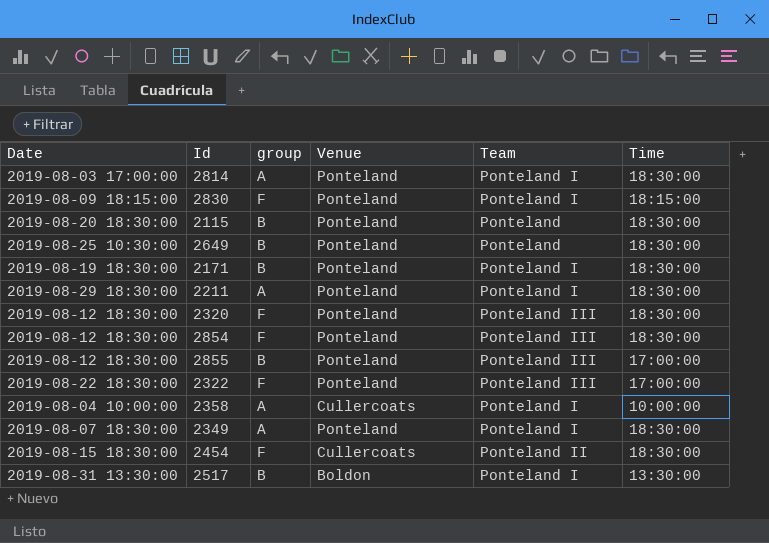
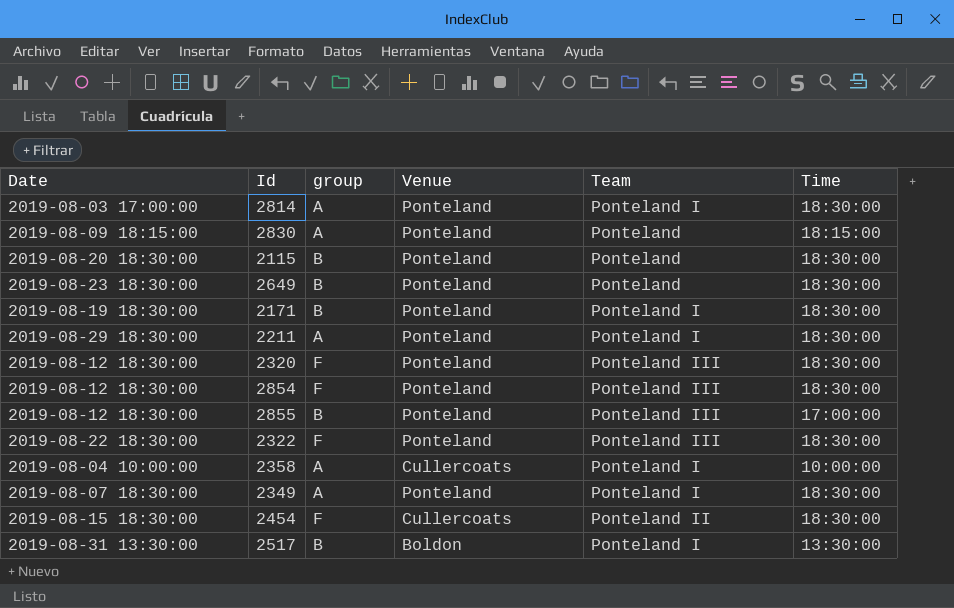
2830 | group: F -> A
2830 | Team: Ponteland I -> Ponteland
2649 | Date: 2019-08-25 10:30:00 -> 2019-08-23 18:30:00
2322 | Time: 17:00:00 -> 18:30:00

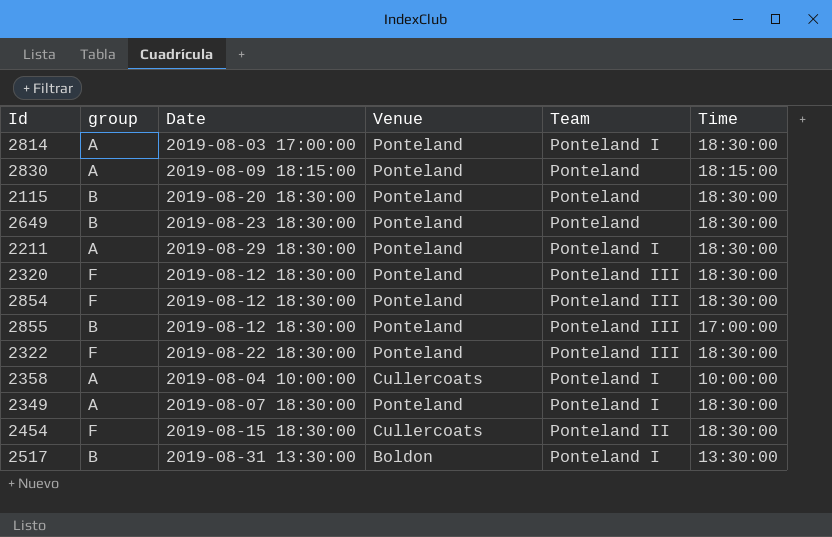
column Date | position: 1 -> 3
row 2171: 2019-08-19 18:30:00 | B | Ponteland | Ponteland I | 18:30:00 -> none

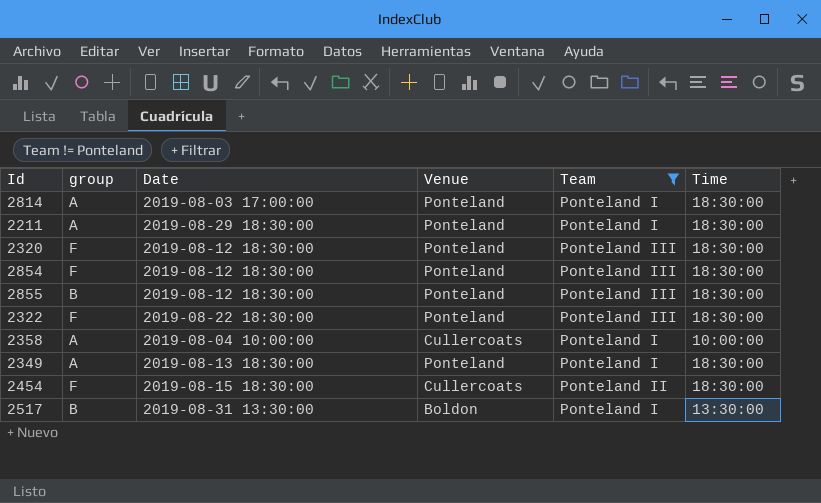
filter: none -> Team != Ponteland
2855 | Time: 17:00:00 -> 18:30:00
2349 | Date: 2019-08-07 18:30:00 -> 2019-08-13 18:30:00

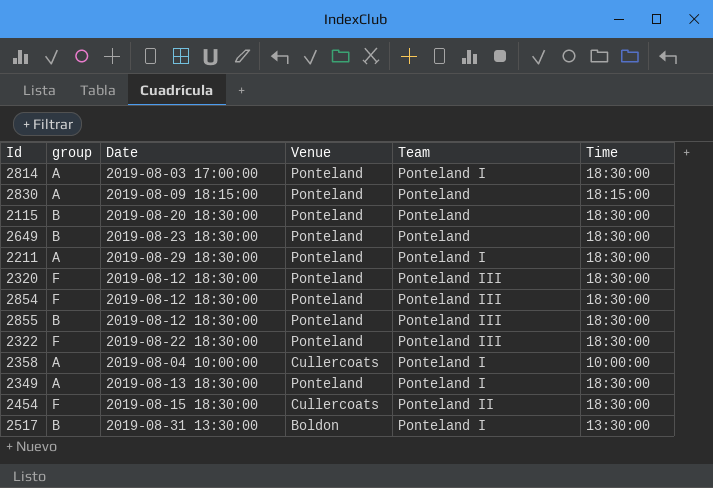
filter: Team != Ponteland -> none

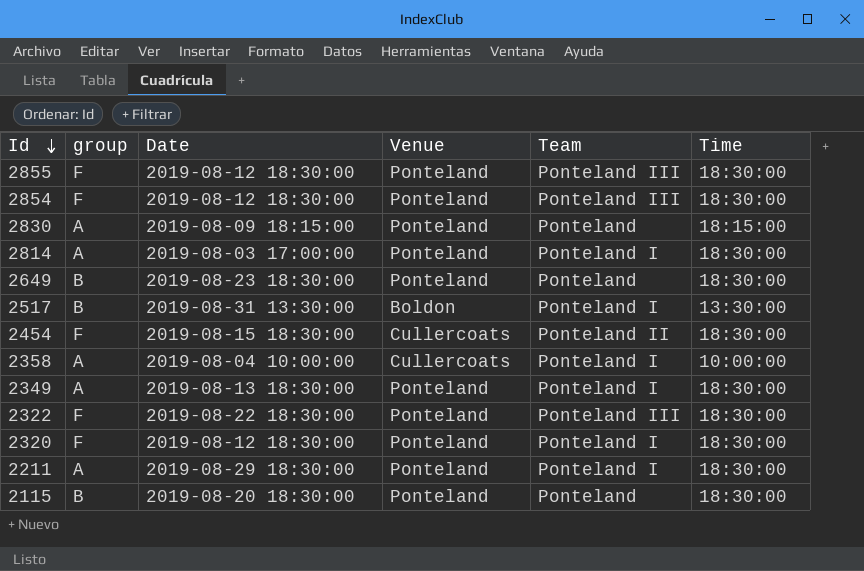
row order: none -> Id descending
2855 | group: B -> F
2320 | Team: Ponteland III -> Ponteland I

